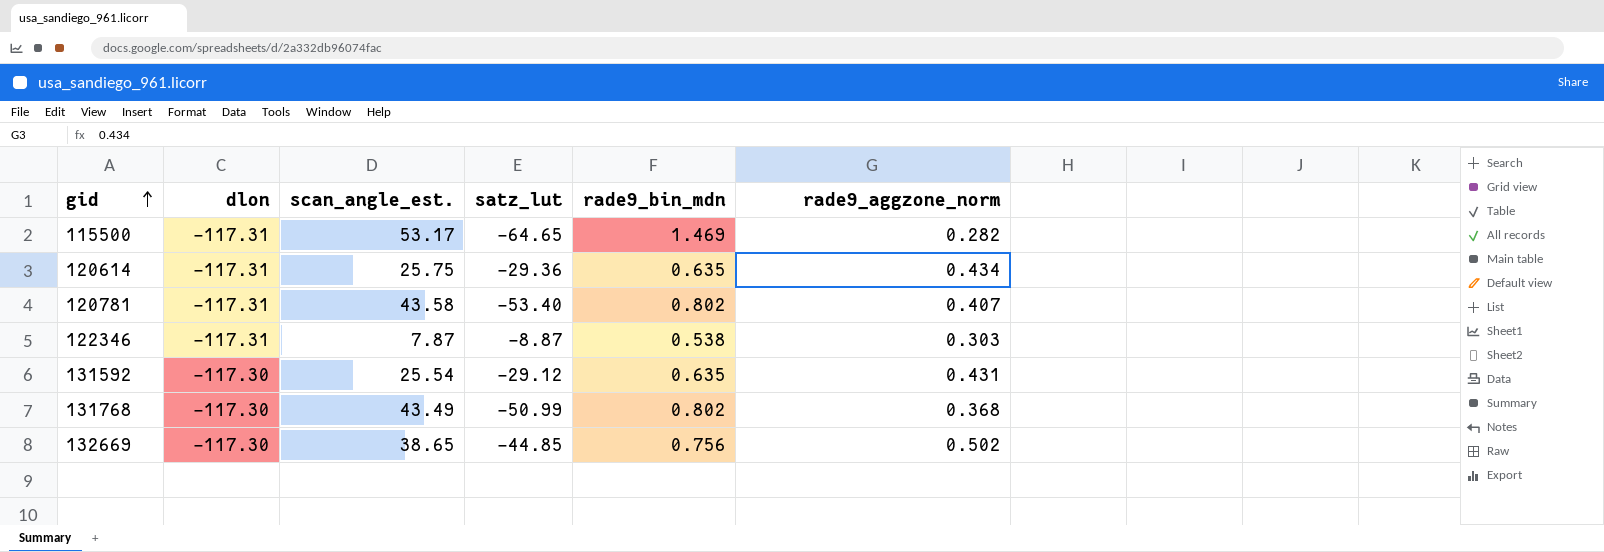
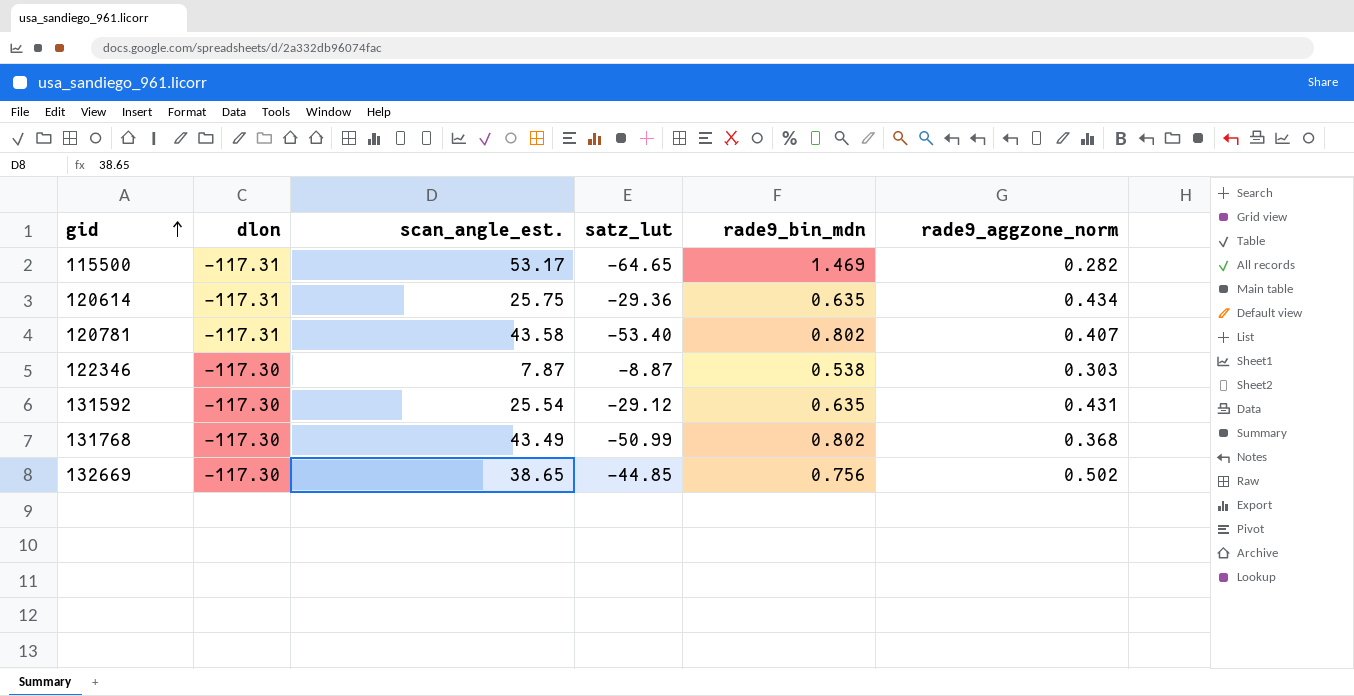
122346 | dlon: -117.31 -> -117.30

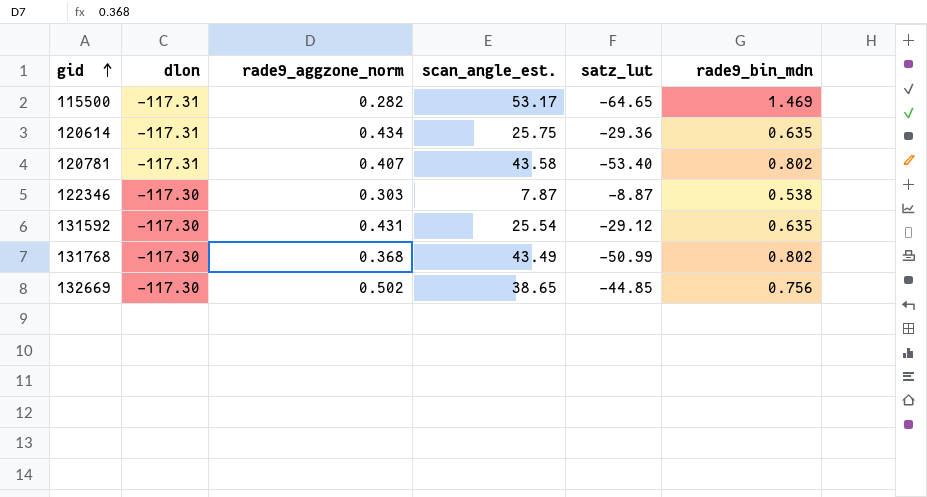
column rade9_aggzone_norm | position: 6 -> 3

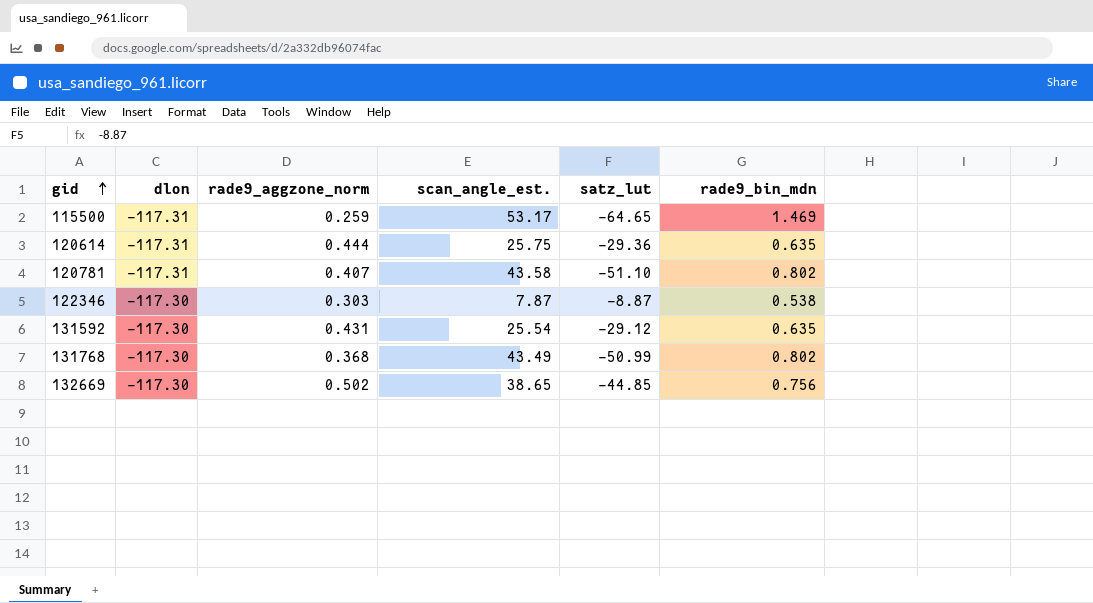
115500 | rade9_aggzone_norm: 0.282 -> 0.259
120614 | rade9_aggzone_norm: 0.434 -> 0.444
120781 | satz_lut: -53.40 -> -51.10

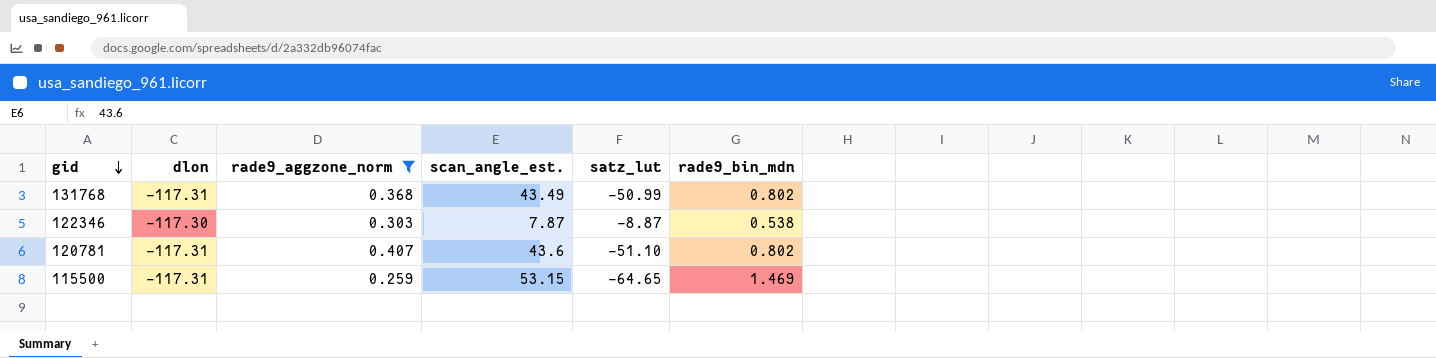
filter: none -> rade9_aggzone_norm <= 0.407
row order: gid ascending -> gid descending
131768 | dlon: -117.30 -> -117.31
120781 | scan_angle_est.: 43.58 -> 43.6
115500 | scan_angle_est.: 53.17 -> 53.15

